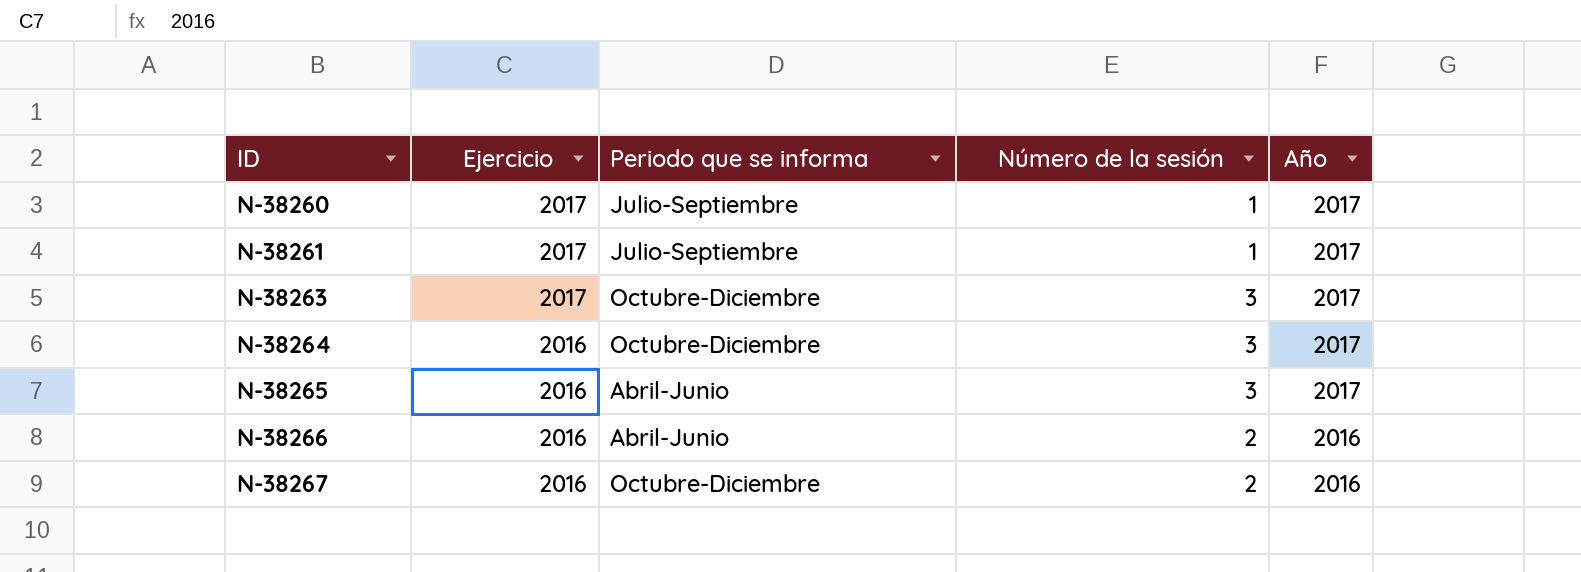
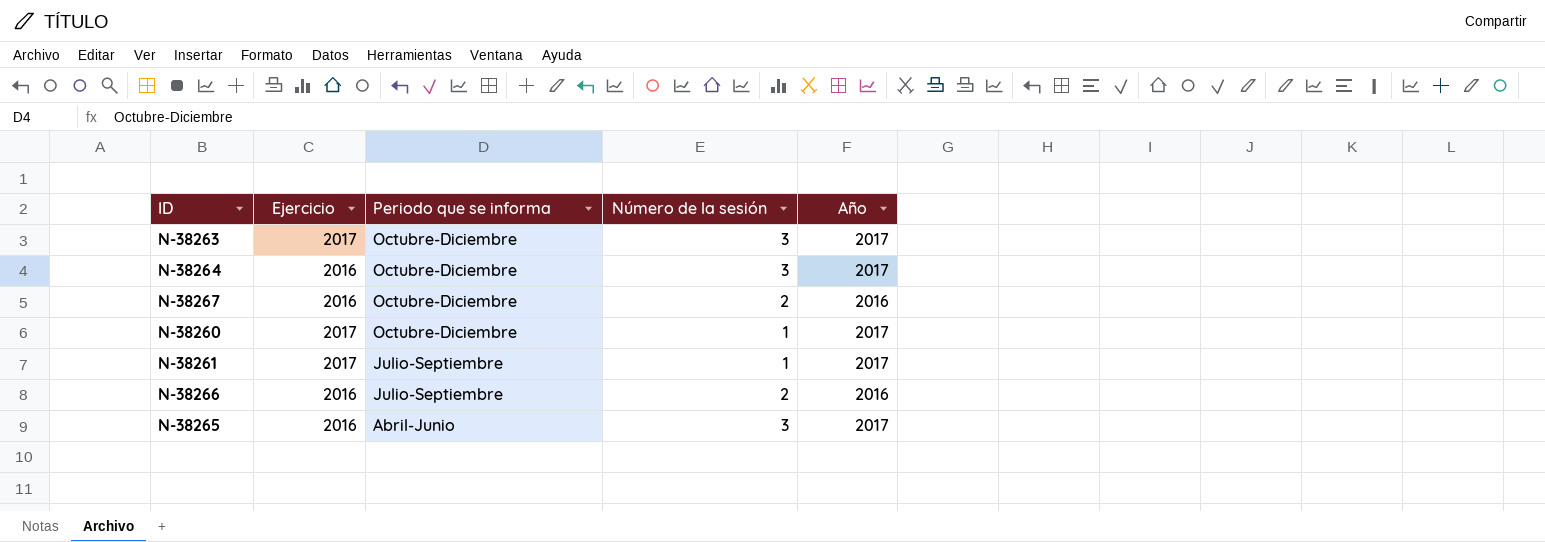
row order: ID ascending -> Periodo que se informa descending
N-38260 | Periodo que se informa: Julio-Septiembre -> Octubre-Diciembre
N-38266 | Periodo que se informa: Abril-Junio -> Julio-Septiembre

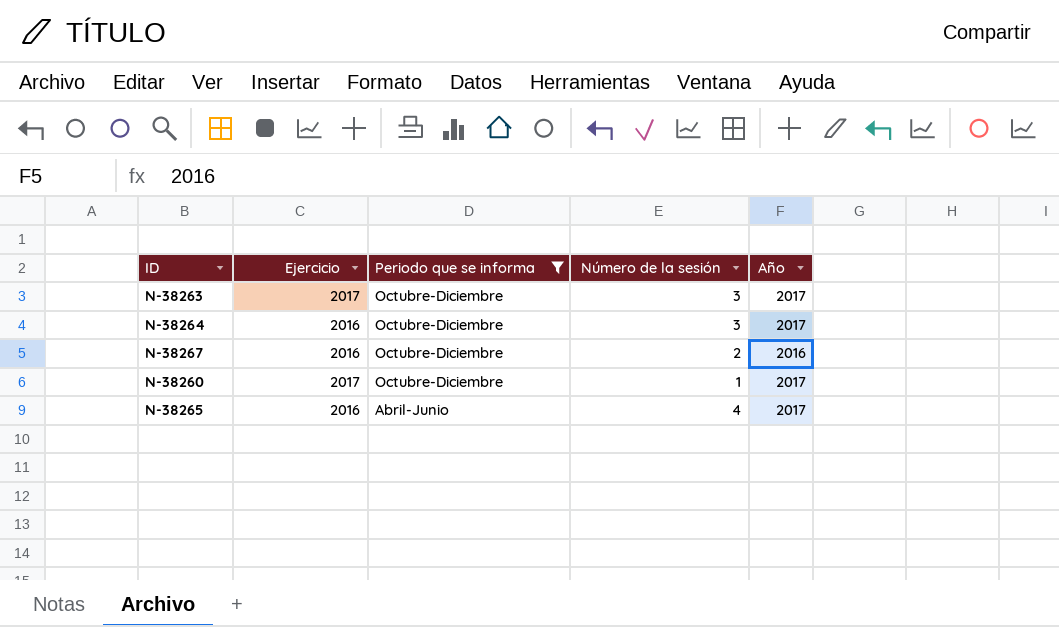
filter: none -> Periodo que se informa != Julio-Septiembre
N-38265 | Número de la sesión: 3 -> 4

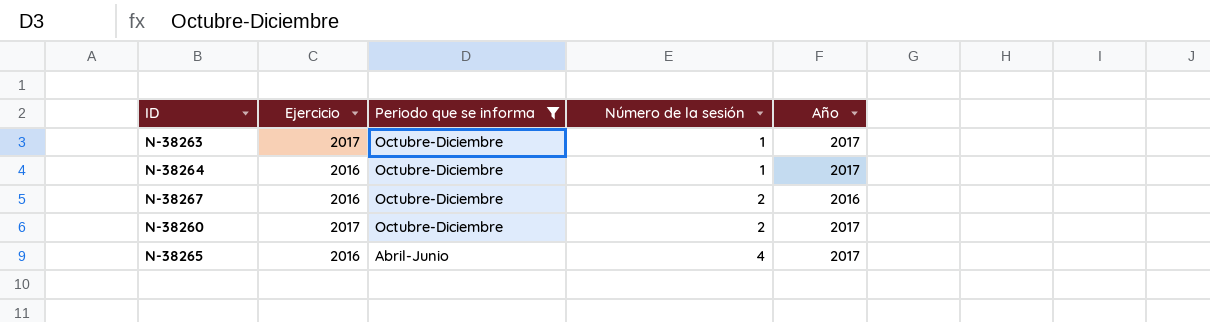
N-38263 | Número de la sesión: 3 -> 1
N-38264 | Número de la sesión: 3 -> 1
N-38260 | Número de la sesión: 1 -> 2

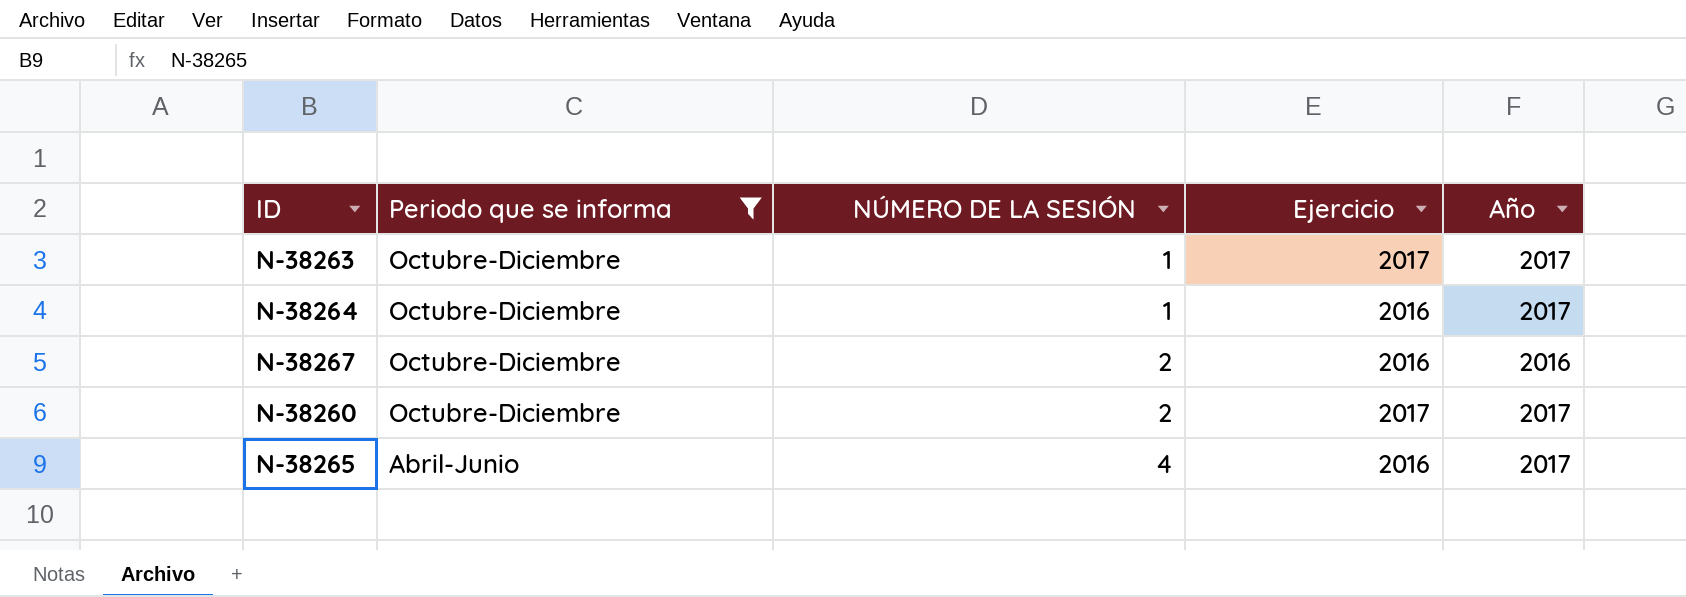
column name: Número de la sesión -> NÚMERO DE LA SESIÓN
column Ejercicio | position: 2 -> 4

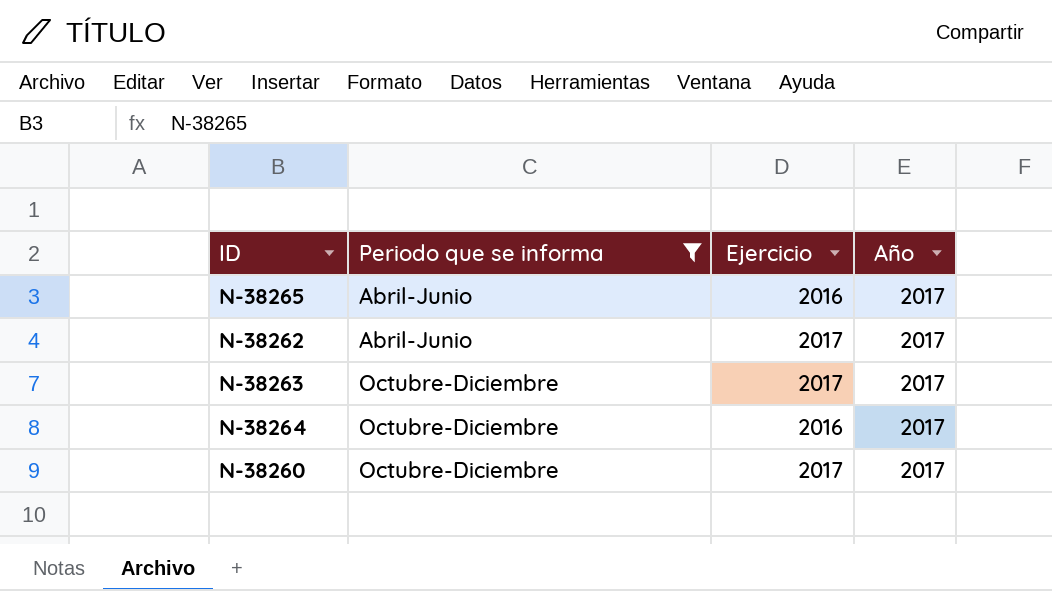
row order: Periodo que se informa descending -> Periodo que se informa ascending
column NÚMERO DE LA SESIÓN | position: 3 -> none
row N-38267: Octubre-Diciembre | 2 | 2016 | 2016 -> none
row N-38262: none -> Abril-Junio | 2017 | 2017

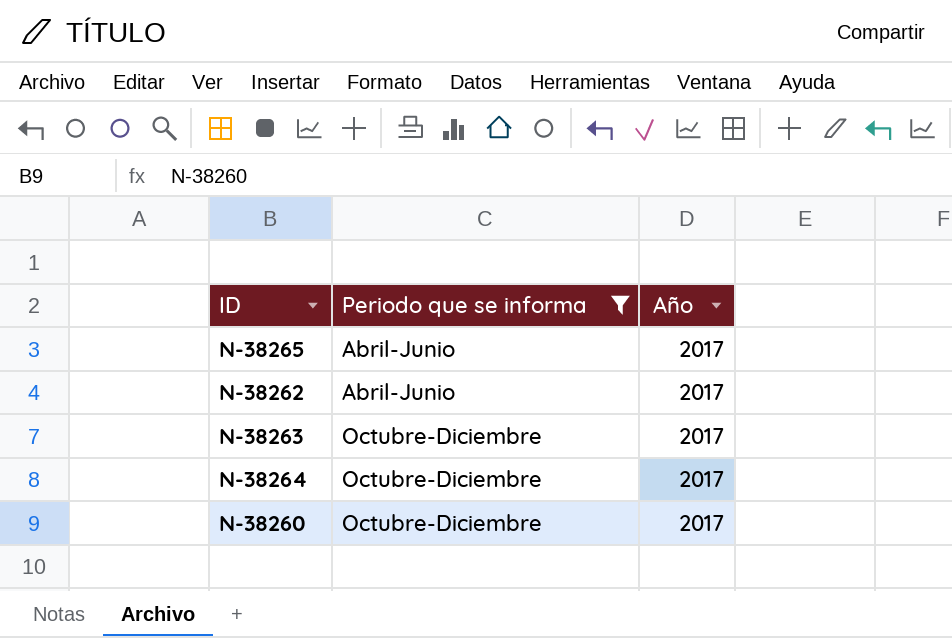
column Ejercicio | position: 3 -> none

